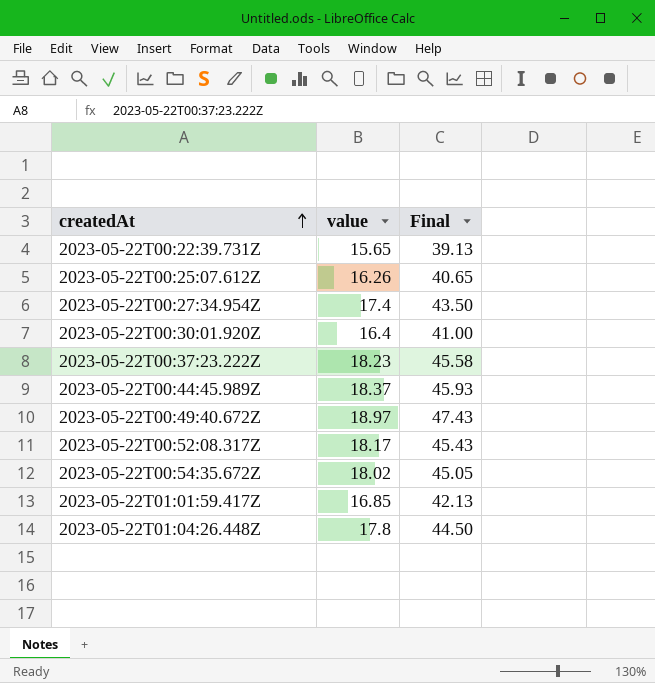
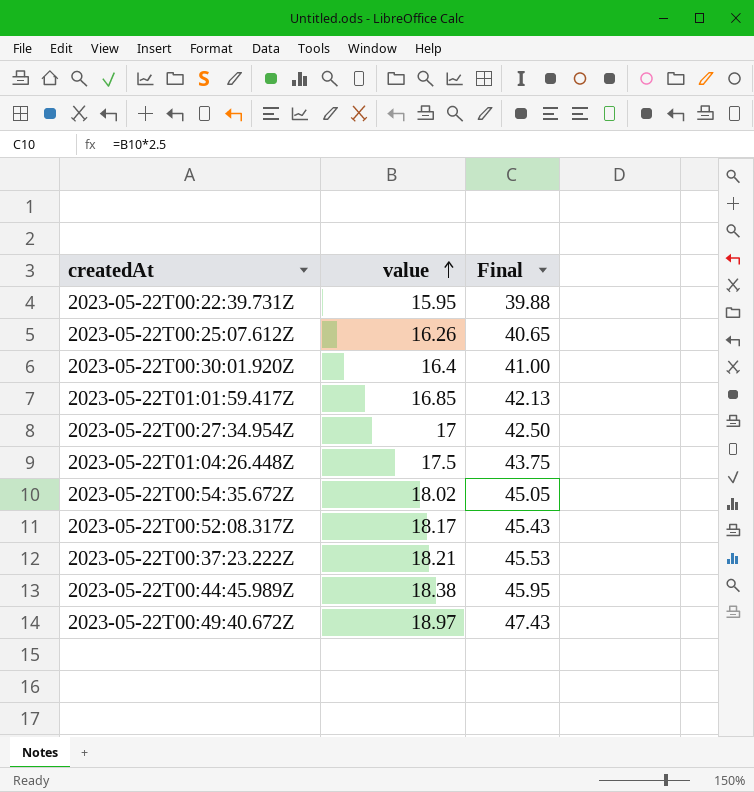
row order: createdAt ascending -> value ascending
2023-05-22T00:22:39.731Z | value: 15.65 -> 15.95
2023-05-22T00:22:39.731Z | Final: 39.13 -> 39.88
2023-05-22T00:27:34.954Z | value: 17.4 -> 17
2023-05-22T00:27:34.954Z | Final: 43.50 -> 42.50
2023-05-22T01:04:26.448Z | value: 17.8 -> 17.5
2023-05-22T01:04:26.448Z | Final: 44.50 -> 43.75
2023-05-22T00:37:23.222Z | value: 18.23 -> 18.21
2023-05-22T00:37:23.222Z | Final: 45.58 -> 45.53
2023-05-22T00:44:45.989Z | value: 18.37 -> 18.38
2023-05-22T00:44:45.989Z | Final: 45.93 -> 45.95

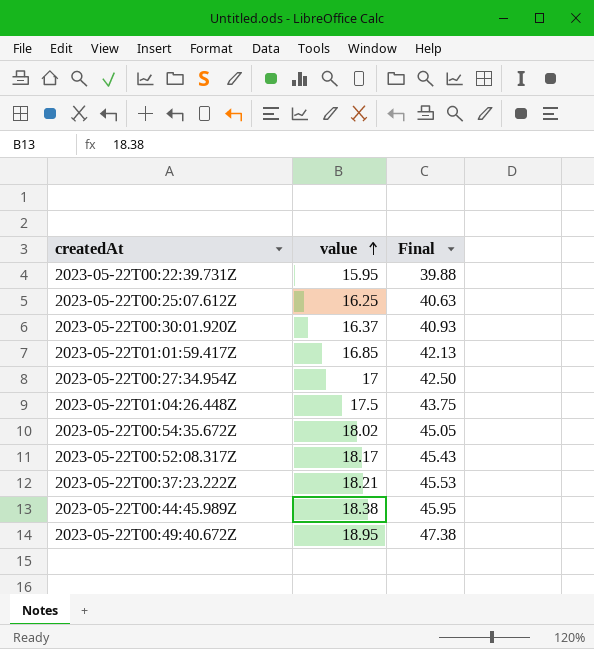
2023-05-22T00:25:07.612Z | value: 16.26 -> 16.25
2023-05-22T00:25:07.612Z | Final: 40.65 -> 40.63
2023-05-22T00:30:01.920Z | value: 16.4 -> 16.37
2023-05-22T00:30:01.920Z | Final: 41.00 -> 40.93
2023-05-22T00:49:40.672Z | value: 18.97 -> 18.95
2023-05-22T00:49:40.672Z | Final: 47.43 -> 47.38

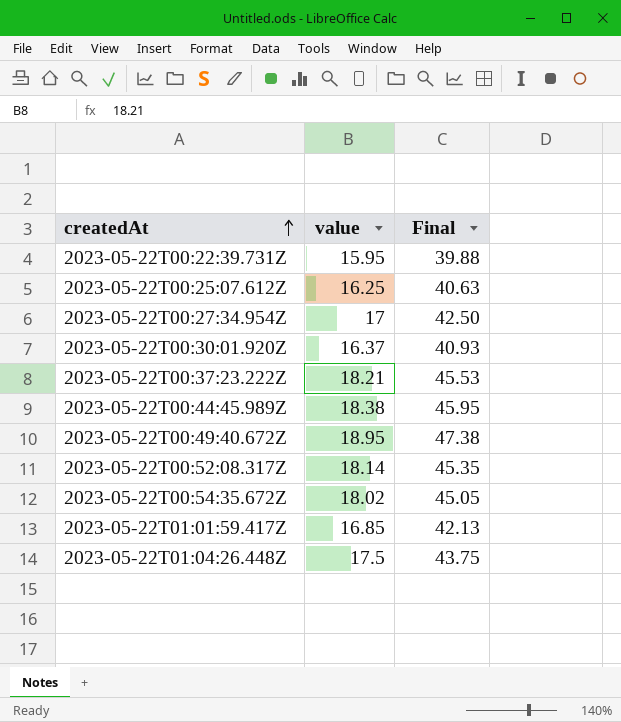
row order: value ascending -> createdAt ascending
2023-05-22T00:52:08.317Z | value: 18.17 -> 18.14
2023-05-22T00:52:08.317Z | Final: 45.43 -> 45.35

